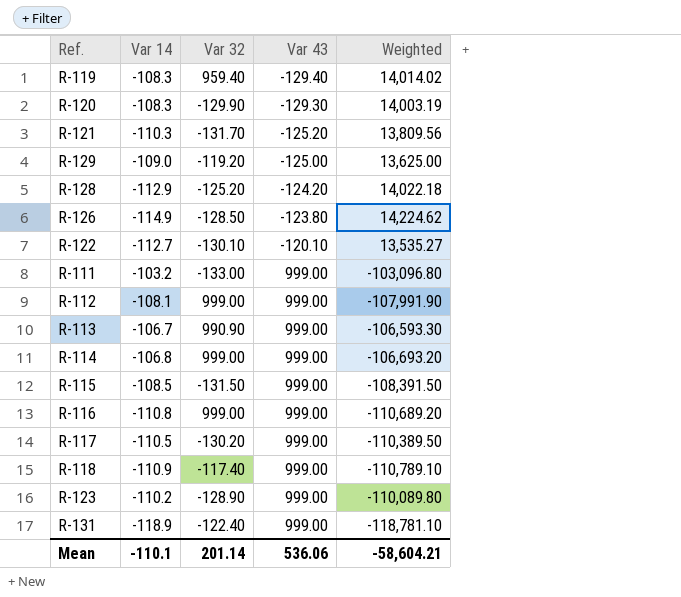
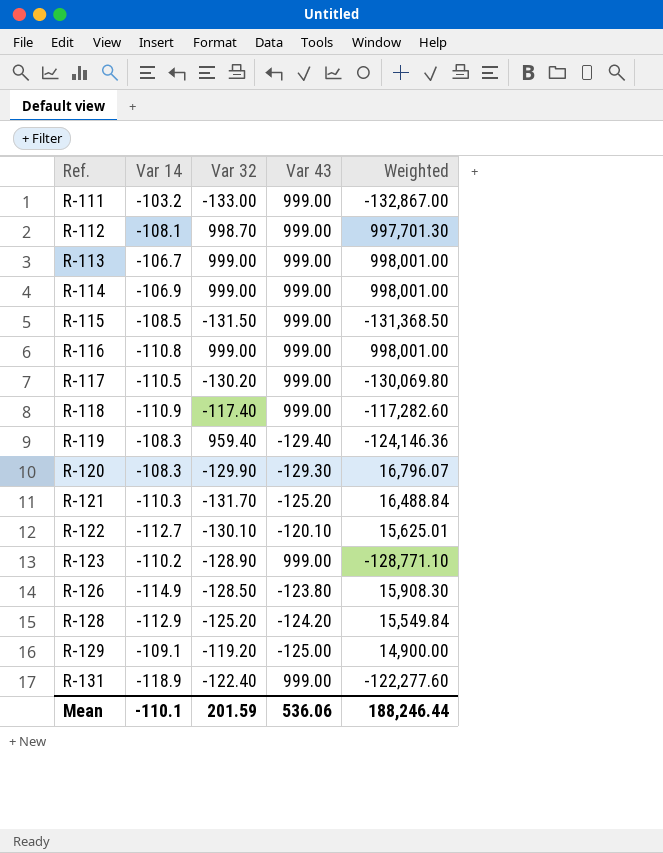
row order: Var 43 ascending -> Ref. ascending
column Weighted | formula: [Var 14] * [Var 43] -> [Var 32] * [Var 43]
R-112 | Var 32: 999.00 -> 998.70
R-113 | Var 32: 990.90 -> 999.00
R-114 | Var 14: -106.8 -> -106.9
R-129 | Var 14: -109.0 -> -109.1
Mean | Var 32: 201.14 -> 201.59
Mean | Weighted: -58,604.21 -> 188,246.44

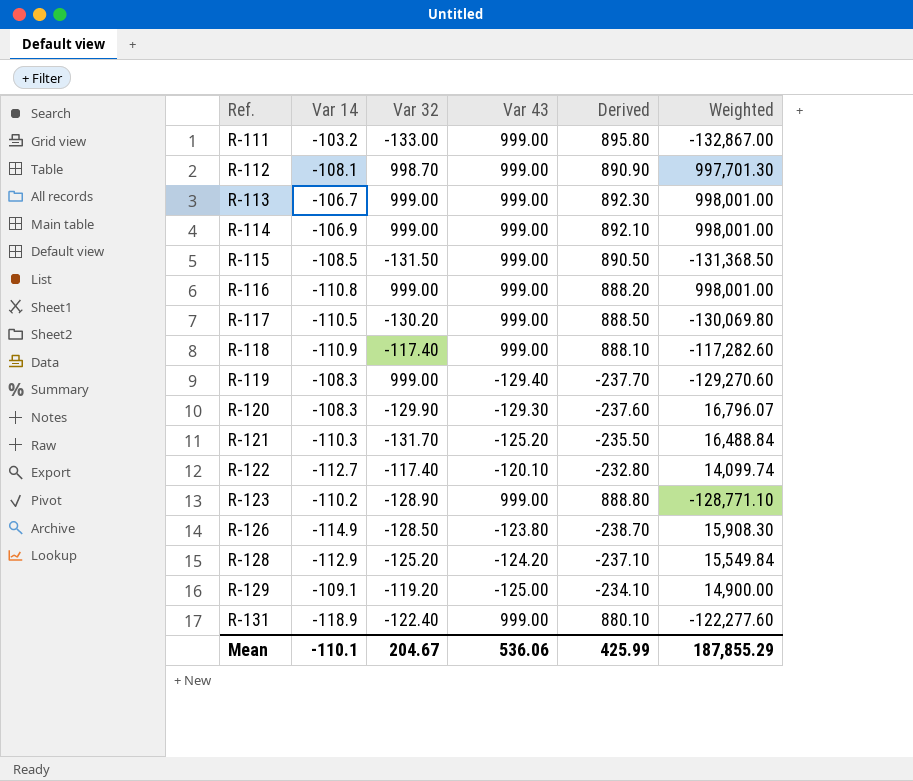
column Derived | formula: none -> [Var 14] + [Var 43]
R-119 | Var 32: 959.40 -> 999.00
R-119 | Weighted: -124,146.36 -> -129,270.60
R-122 | Var 32: -130.10 -> -117.40
R-122 | Weighted: 15,625.01 -> 14,099.74
Mean | Var 32: 201.59 -> 204.67
Mean | Weighted: 188,246.44 -> 187,855.29

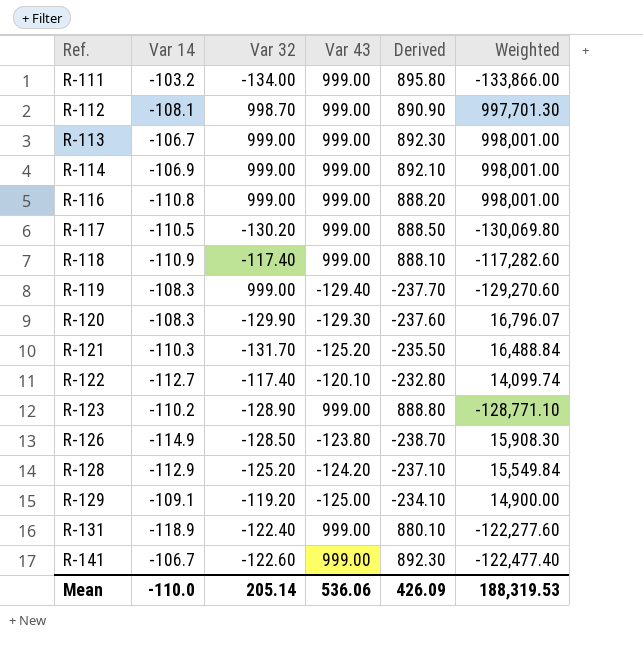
row R-115: -108.5 | -131.50 | 999.00 | 890.50 | -131,368.50 -> none
R-111 | Var 32: -133.00 -> -134.00
R-111 | Weighted: -132,867.00 -> -133,866.00
row R-141: none -> -106.7 | -122.60 | 999.00 | 892.30 | -122,477.40
Mean | Var 14: -110.1 -> -110.0
Mean | Var 32: 204.67 -> 205.14
Mean | Derived: 425.99 -> 426.09
Mean | Weighted: 187,855.29 -> 188,319.53

